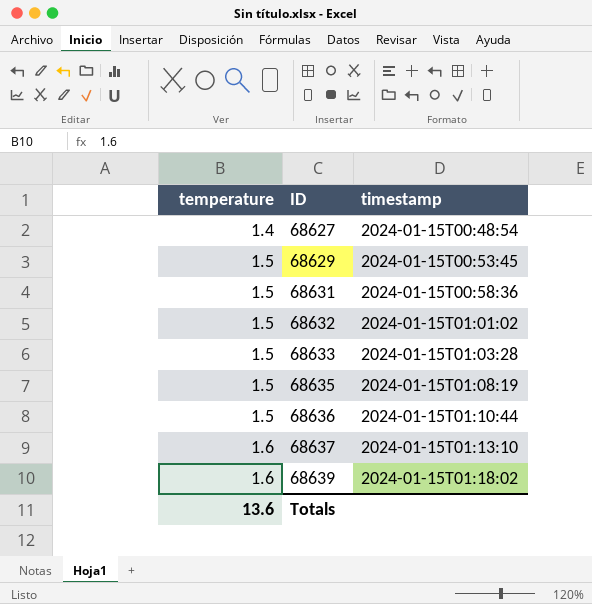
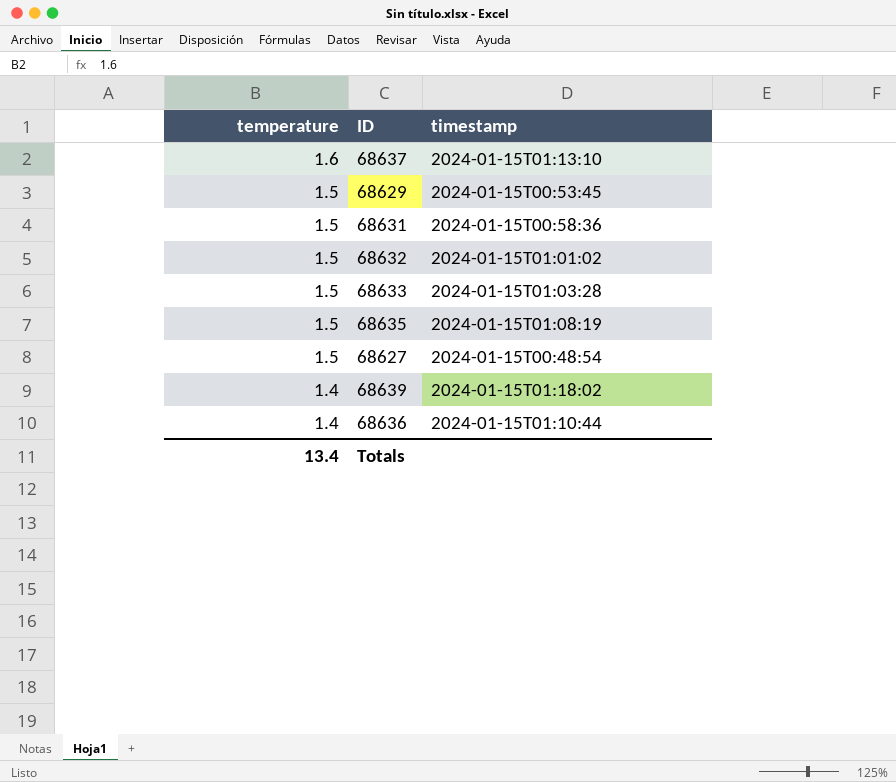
row order: temperature ascending -> temperature descending
68627 | temperature: 1.4 -> 1.5
68639 | temperature: 1.6 -> 1.4
68636 | temperature: 1.5 -> 1.4
Totals | temperature: 13.6 -> 13.4

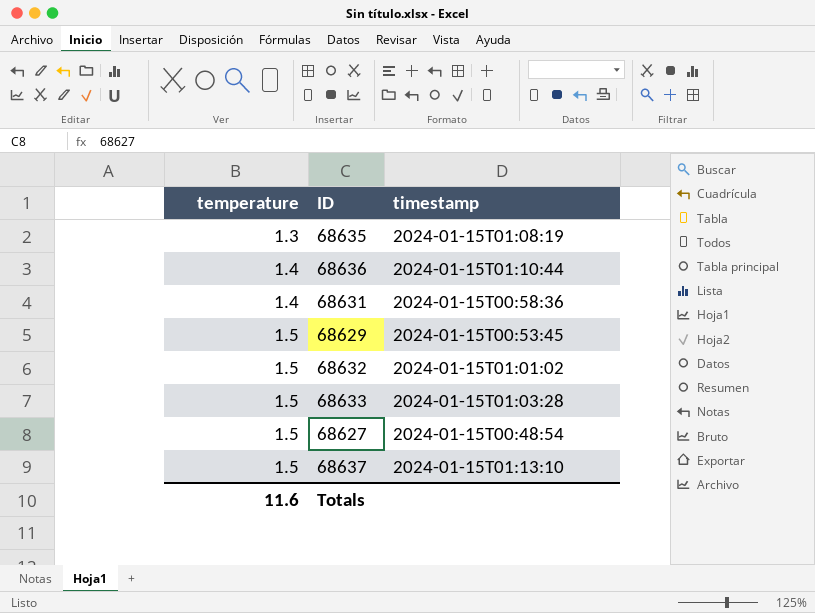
row order: temperature descending -> temperature ascending
row 68639: 1.4 | 2024-01-15T01:18:02 -> none
68635 | temperature: 1.5 -> 1.3
68631 | temperature: 1.5 -> 1.4
68637 | temperature: 1.6 -> 1.5
Totals | temperature: 13.4 -> 11.6

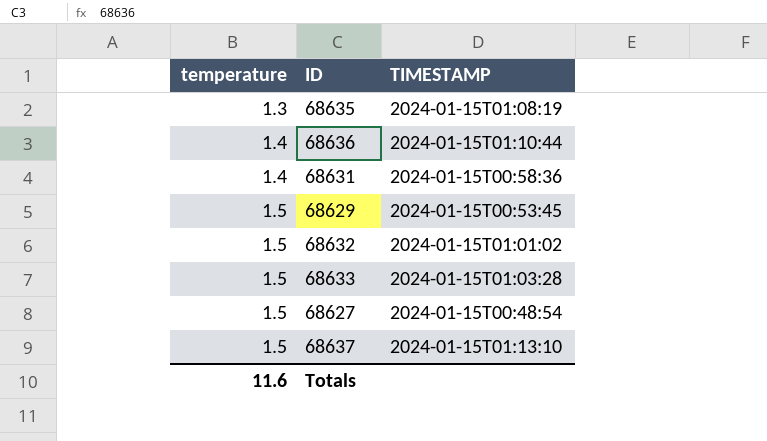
column name: timestamp -> TIMESTAMP

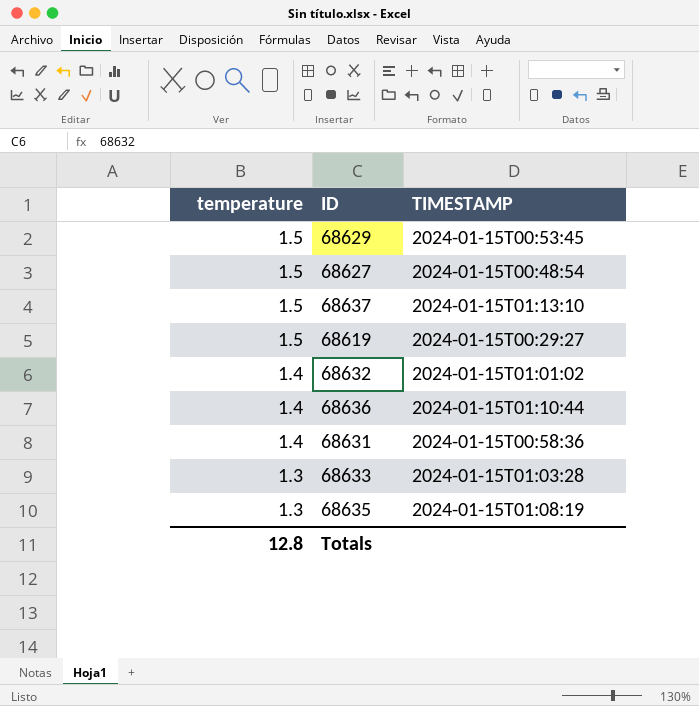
row order: temperature ascending -> temperature descending
row 68619: none -> 1.5 | 2024-01-15T00:29:27
68632 | temperature: 1.5 -> 1.4
68633 | temperature: 1.5 -> 1.3
Totals | temperature: 11.6 -> 12.8

